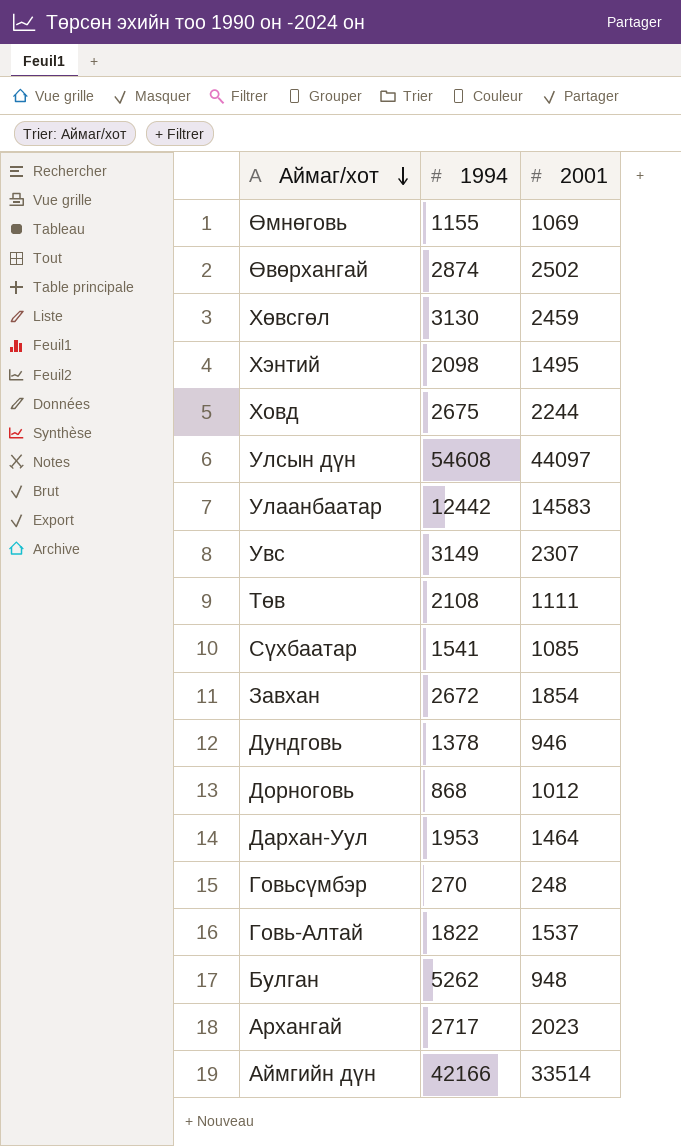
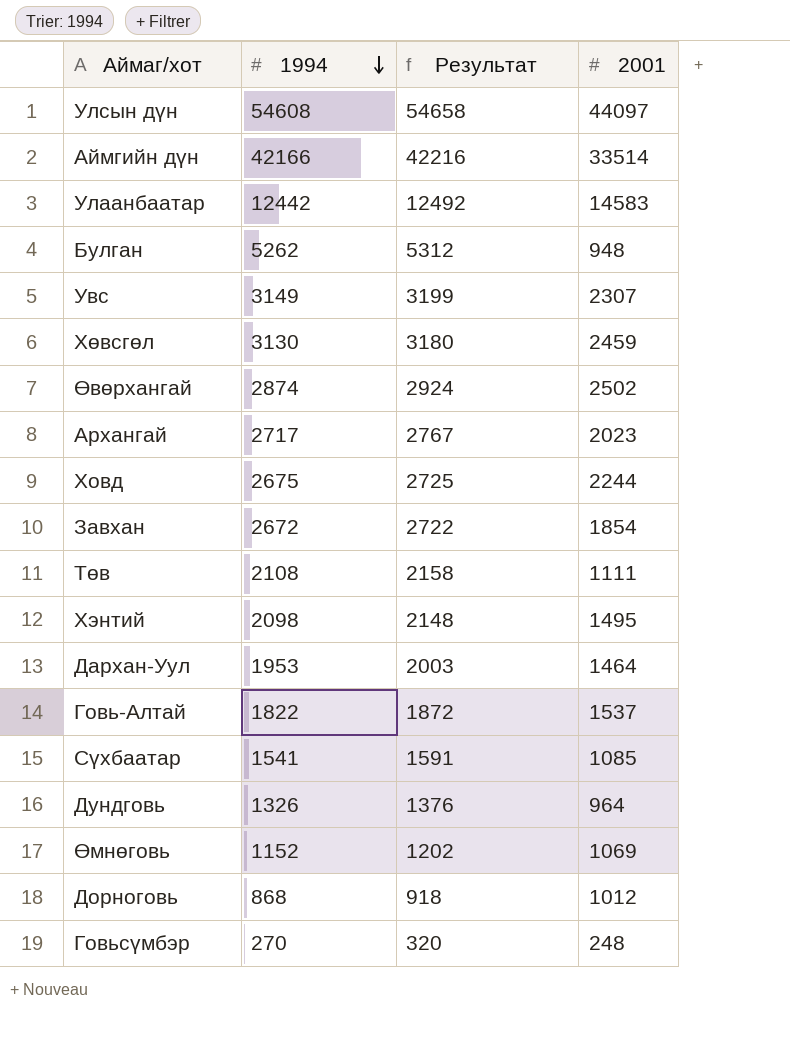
row order: Аймаг/хот descending -> 1994 descending
column Результат | formula: none -> [1994] + 50
Дундговь | 1994: 1378 -> 1326
Дундговь | 2001: 946 -> 964
Өмнөговь | 1994: 1155 -> 1152

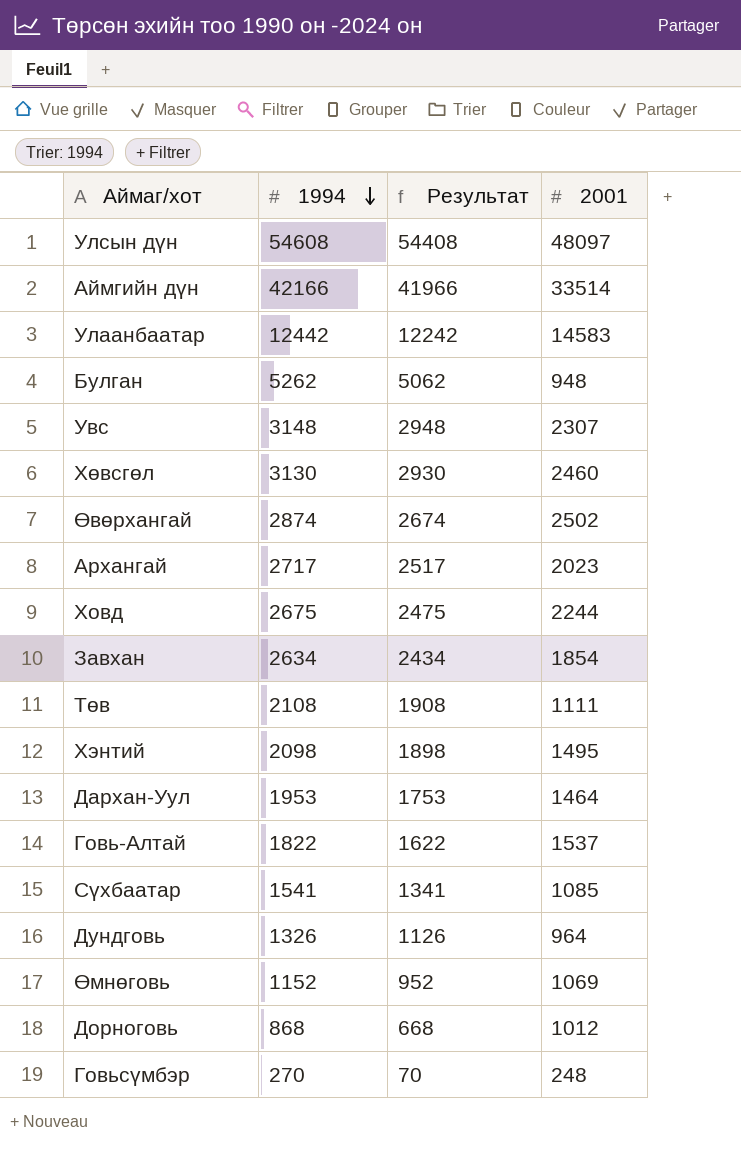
column Результат | formula: [1994] + 50 -> [1994] - 200
Улсын дүн | 2001: 44097 -> 48097
Увс | 1994: 3149 -> 3148
Хөвсгөл | 2001: 2459 -> 2460
Завхан | 1994: 2672 -> 2634

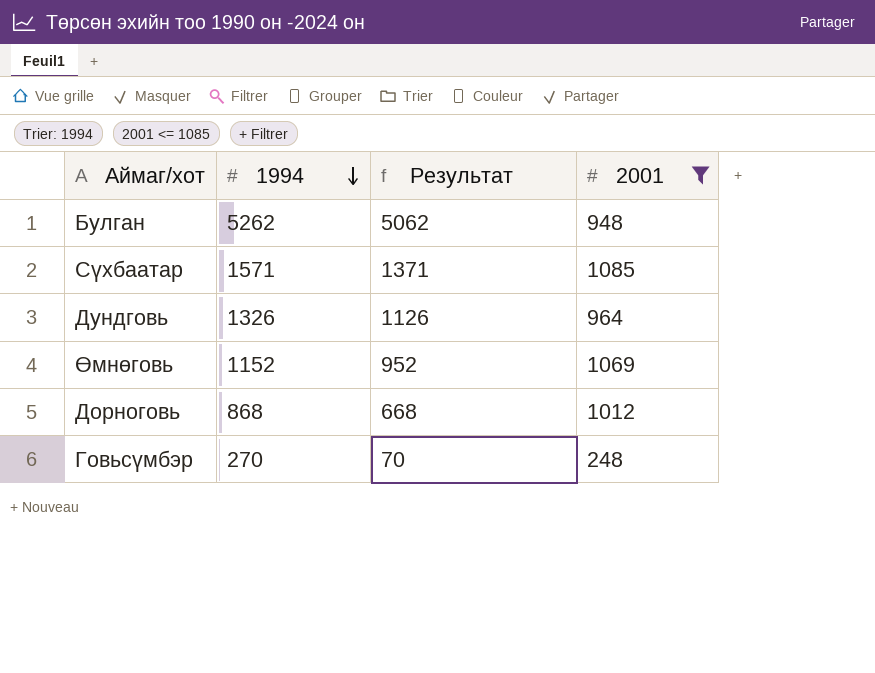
filter: none -> 2001 <= 1085
Сүхбаатар | 1994: 1541 -> 1571
Сүхбаатар | Результат: 1341 -> 1371

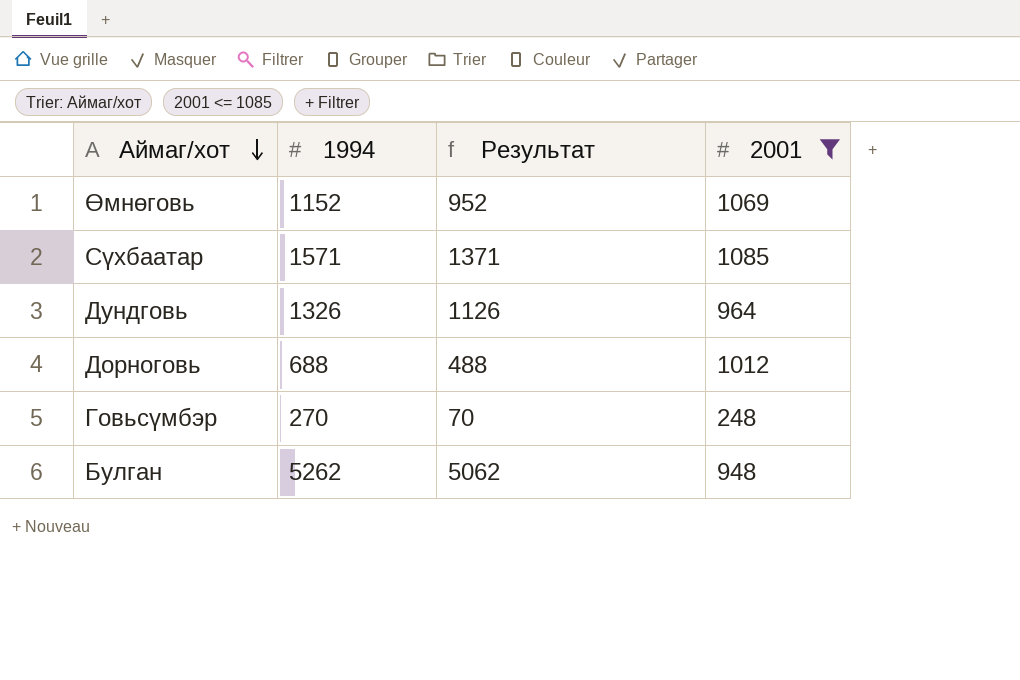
row order: 1994 descending -> Аймаг/хот descending
Дорноговь | 1994: 868 -> 688
Дорноговь | Результат: 668 -> 488

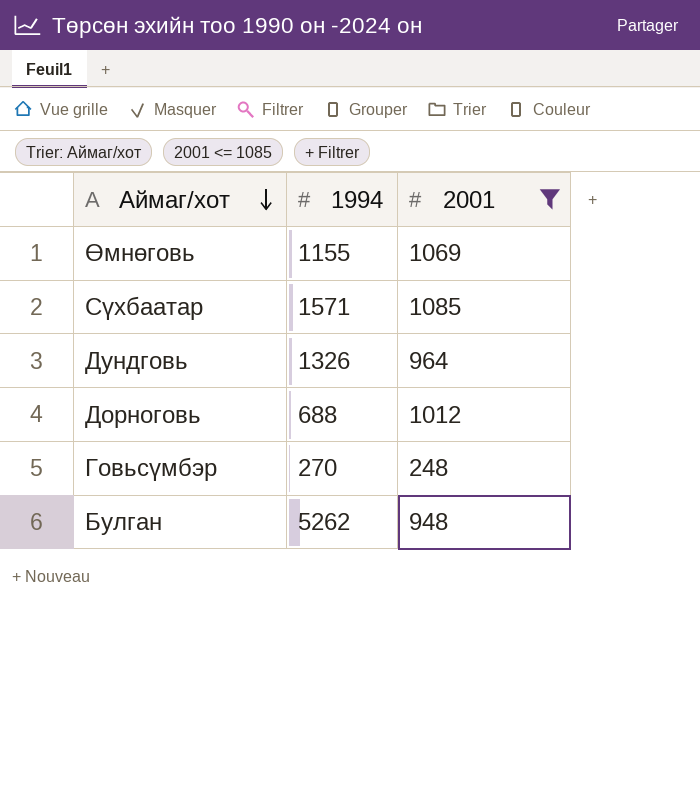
column Результат | formula: [1994] - 200 -> none
Өмнөговь | 1994: 1152 -> 1155

